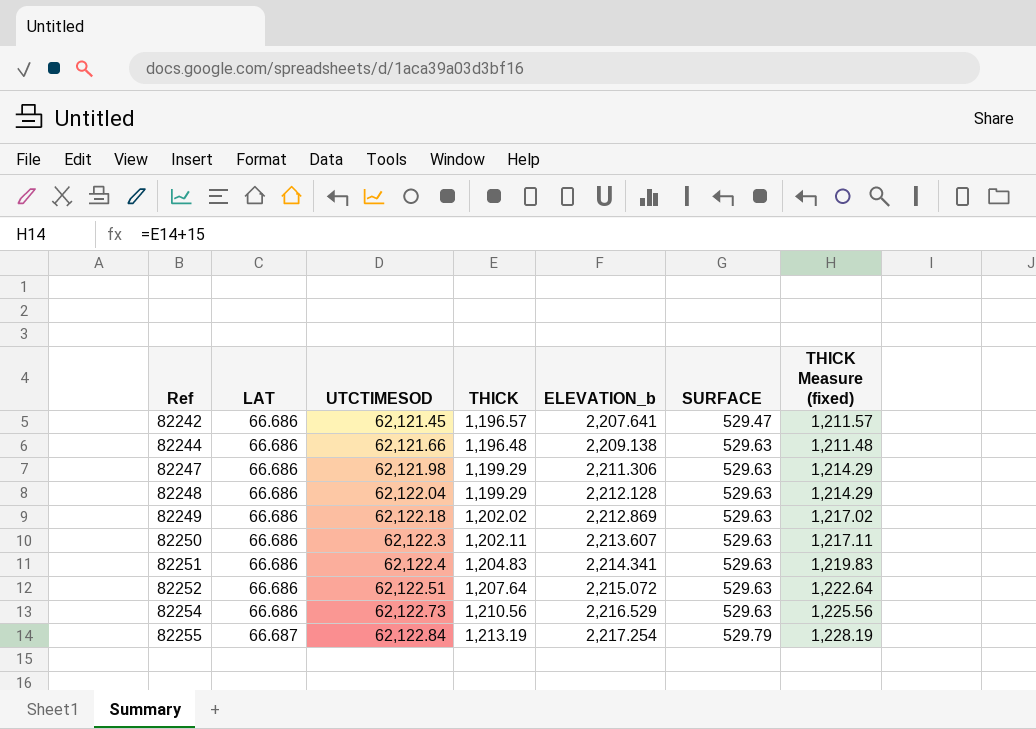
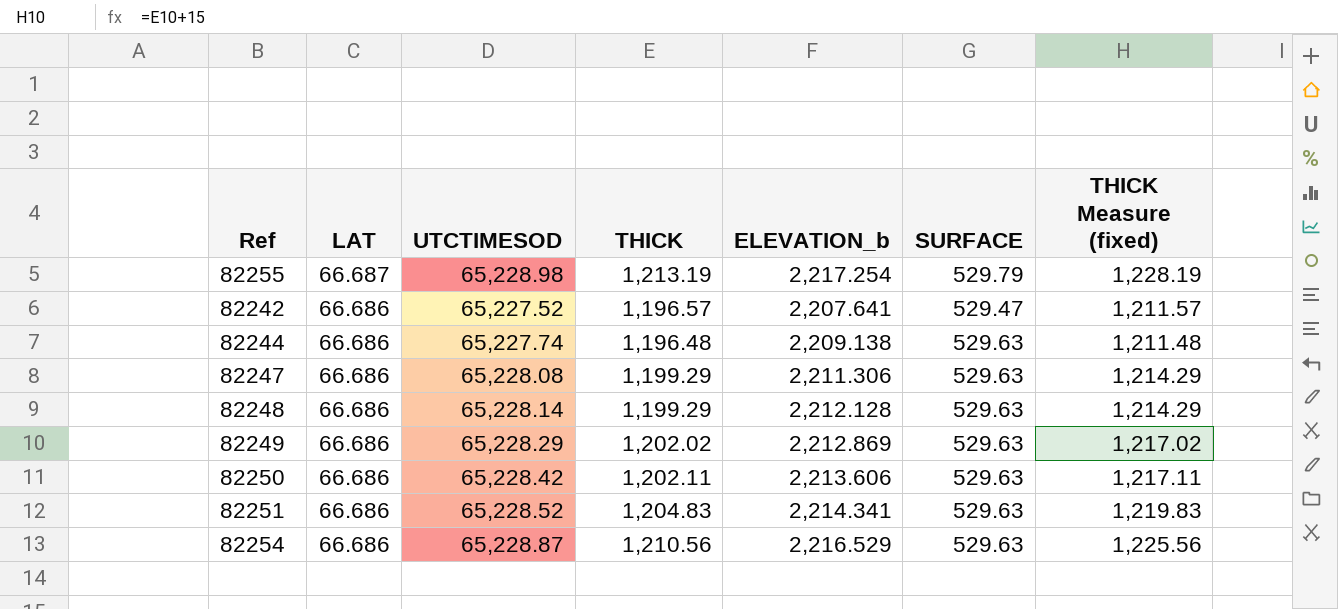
row order: Ref ascending -> LAT descending
row 82252: 66.686 | 62,122.51 | 1,207.64 | 2,215.072 | 529.63 | 1,222.64 -> none
82255 | UTCTIMESOD: 62,122.84 -> 65,228.98
82242 | UTCTIMESOD: 62,121.45 -> 65,227.52
82244 | UTCTIMESOD: 62,121.66 -> 65,227.74
82247 | UTCTIMESOD: 62,121.98 -> 65,228.08
82248 | UTCTIMESOD: 62,122.04 -> 65,228.14
82249 | UTCTIMESOD: 62,122.18 -> 65,228.29
82250 | UTCTIMESOD: 62,122.3 -> 65,228.42
82250 | ELEVATION_b: 2,213.607 -> 2,213.606
82251 | UTCTIMESOD: 62,122.4 -> 65,228.52
82254 | UTCTIMESOD: 62,122.73 -> 65,228.87

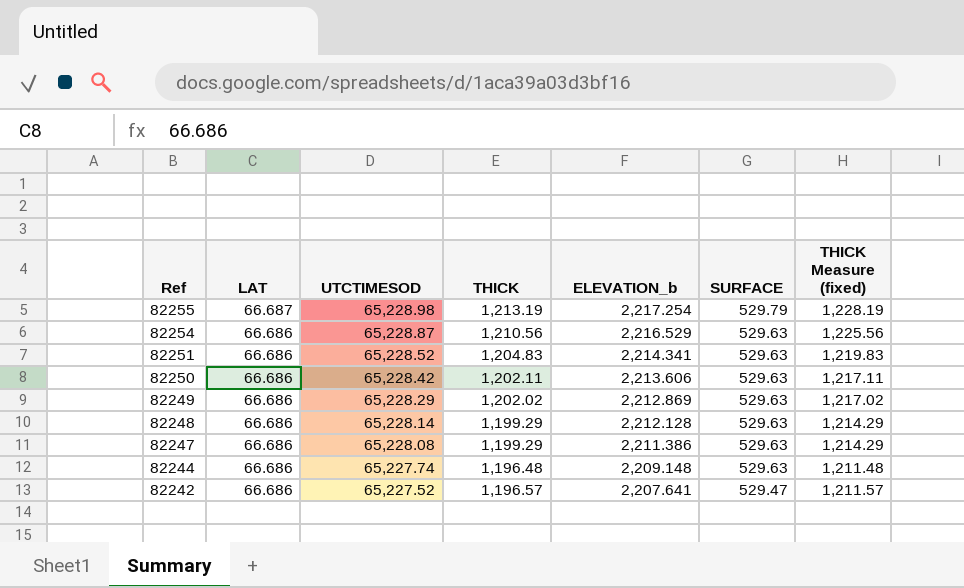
row order: LAT descending -> Ref descending
82247 | ELEVATION_b: 2,211.306 -> 2,211.386
82244 | ELEVATION_b: 2,209.138 -> 2,209.148

